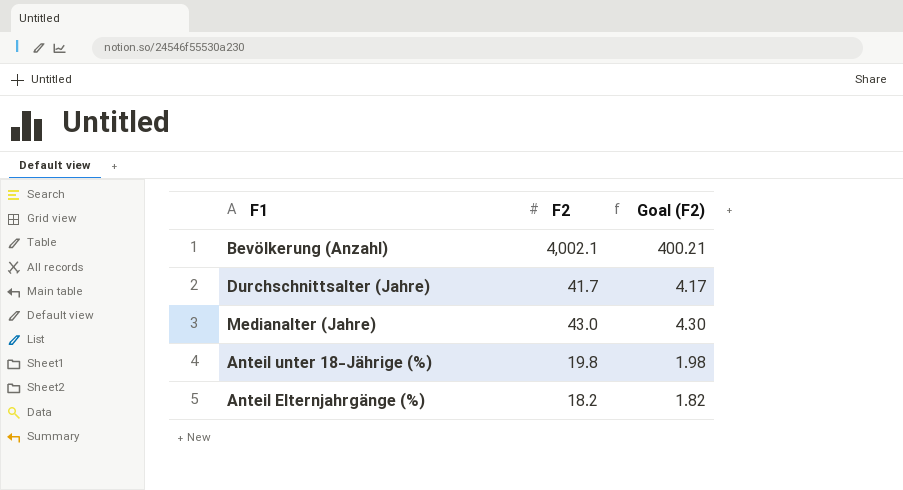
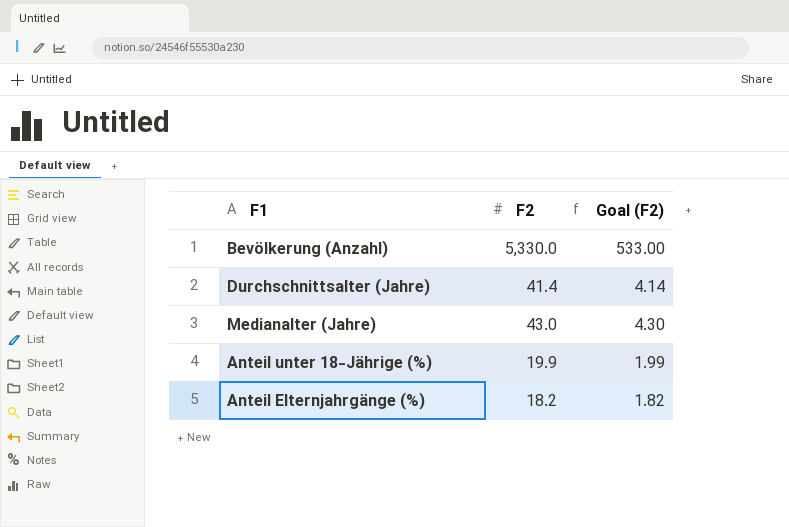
Bevölkerung (Anzahl) | F2: 4,002.1 -> 5,330.0
Bevölkerung (Anzahl) | Goal (F2): 400.21 -> 533.00
Durchschnittsalter (Jahre) | F2: 41.7 -> 41.4
Durchschnittsalter (Jahre) | Goal (F2): 4.17 -> 4.14
Anteil unter 18-Jährige (%) | F2: 19.8 -> 19.9
Anteil unter 18-Jährige (%) | Goal (F2): 1.98 -> 1.99

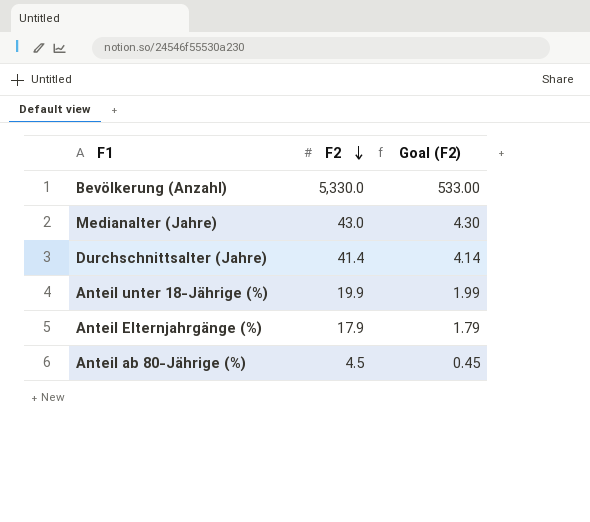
row order: none -> F2 descending
Anteil Elternjahrgänge (%) | F2: 18.2 -> 17.9
Anteil Elternjahrgänge (%) | Goal (F2): 1.82 -> 1.79
row Anteil ab 80-Jährige (%): none -> 4.5 | 0.45

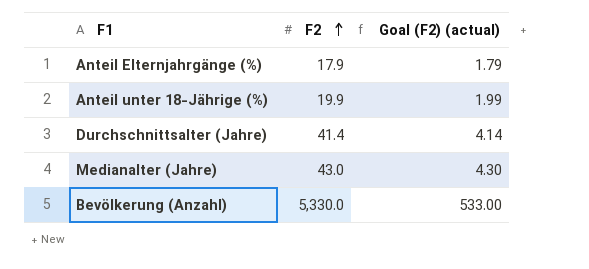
row order: F2 descending -> F2 ascending
column name: Goal (F2) -> Goal (F2) (actual)
row Anteil ab 80-Jährige (%): 4.5 | 0.45 -> none

